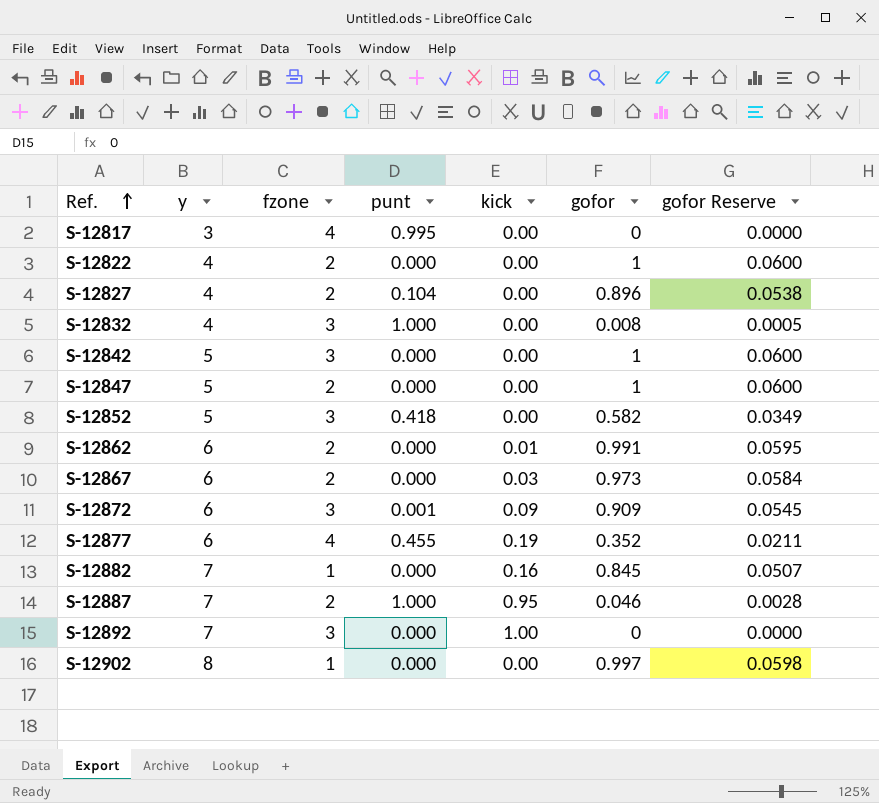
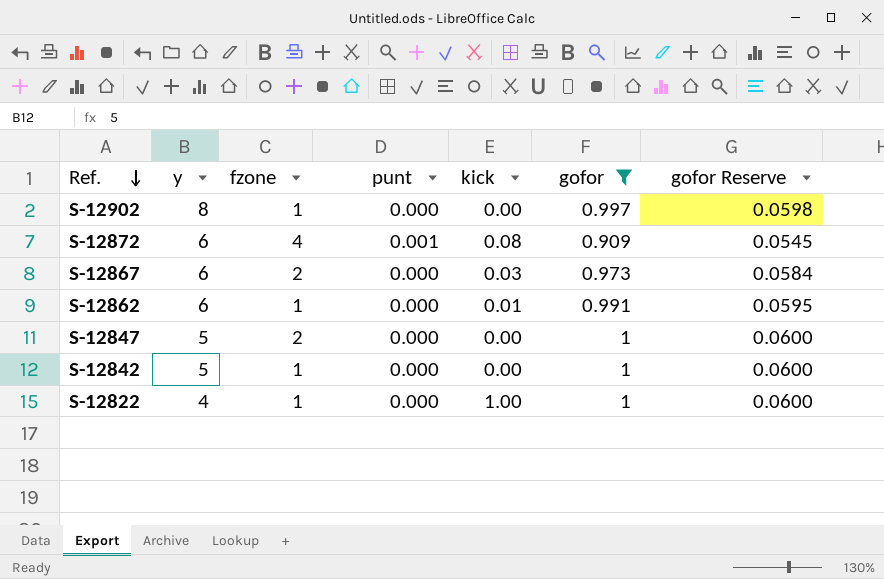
filter: none -> gofor >= 0.909
row order: Ref. ascending -> Ref. descending
S-12872 | fzone: 3 -> 4
S-12872 | kick: 0.09 -> 0.08
S-12862 | fzone: 2 -> 1
S-12842 | fzone: 3 -> 1
S-12822 | fzone: 2 -> 1
S-12822 | kick: 0.00 -> 1.00

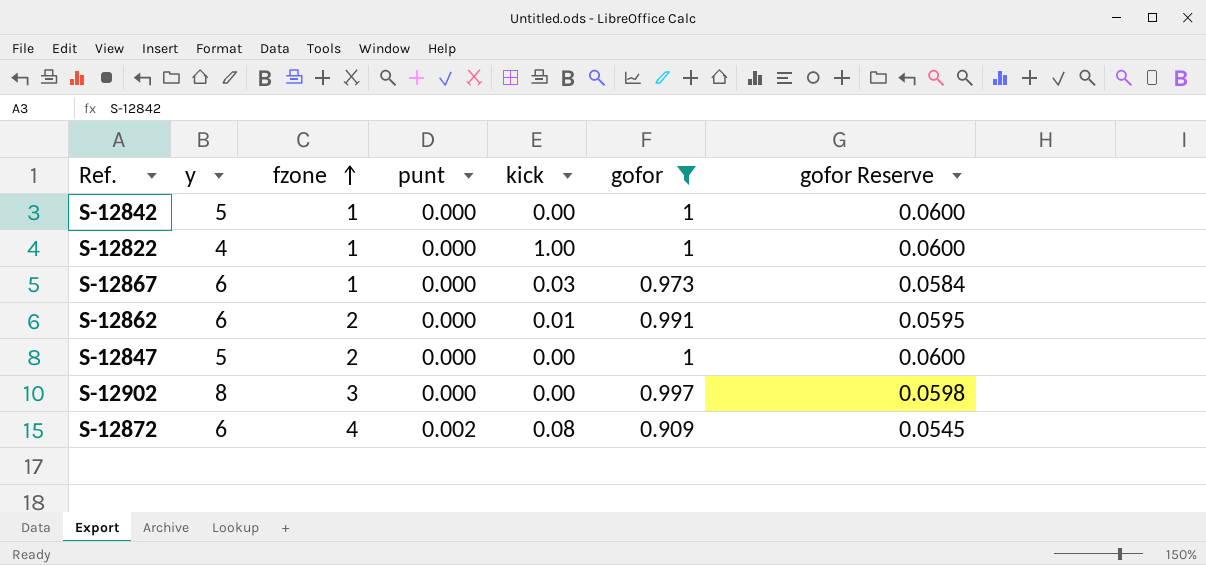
row order: Ref. descending -> fzone ascending
S-12867 | fzone: 2 -> 1
S-12862 | fzone: 1 -> 2
S-12902 | fzone: 1 -> 3
S-12872 | punt: 0.001 -> 0.002

